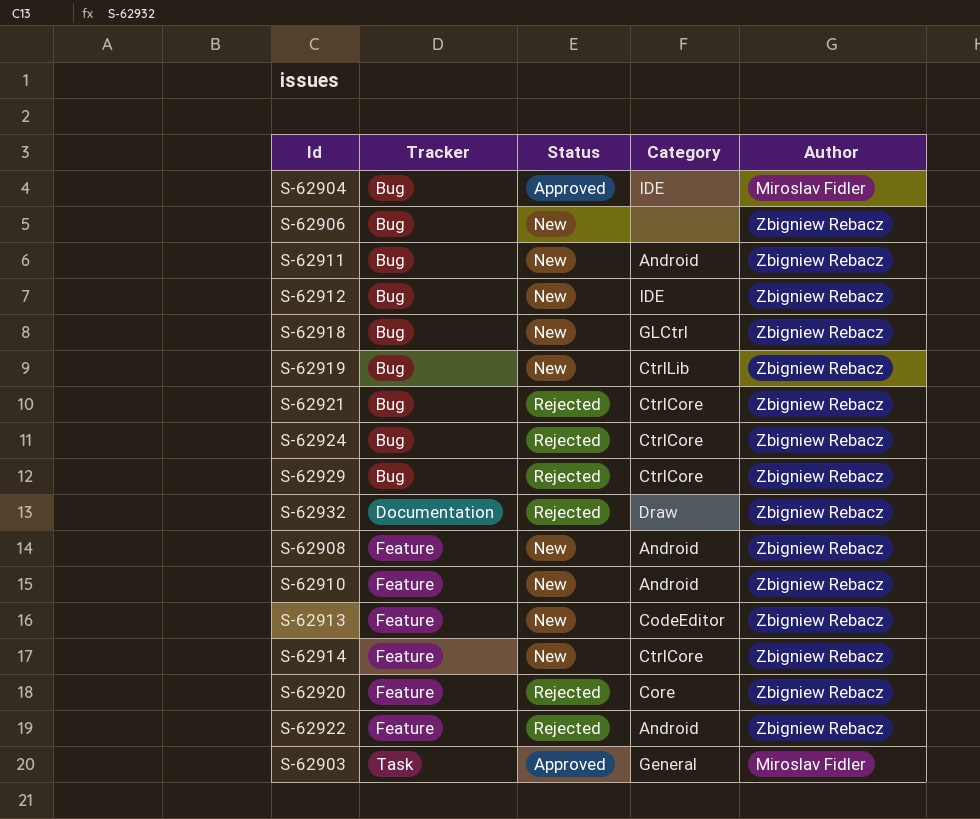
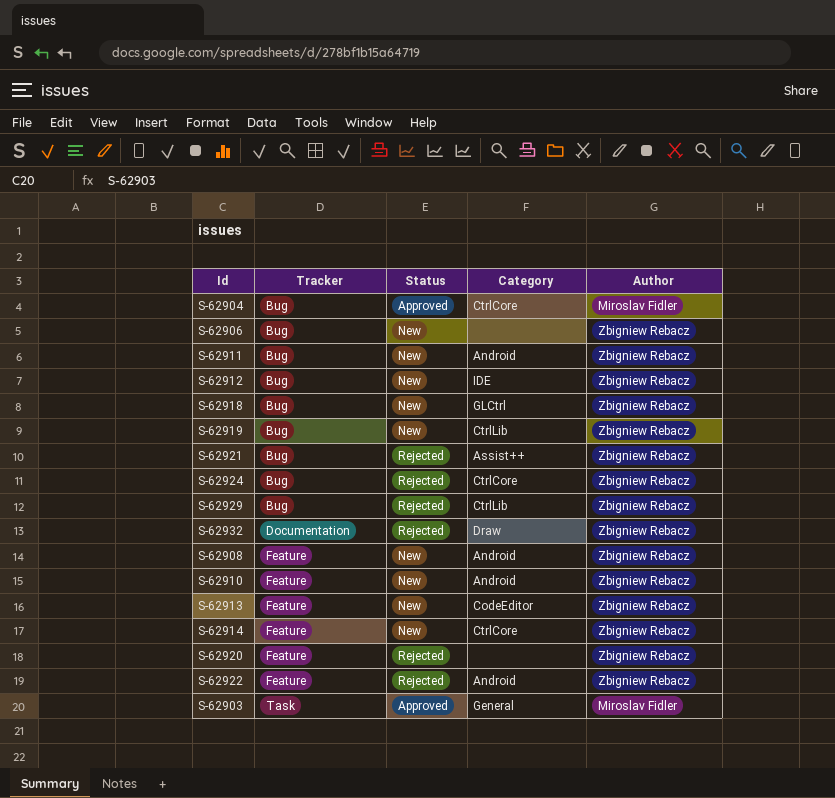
S-62904 | Category: IDE -> CtrlCore
S-62921 | Category: CtrlCore -> Assist++
S-62929 | Category: CtrlCore -> CtrlLib
S-62920 | Category: Core -> none

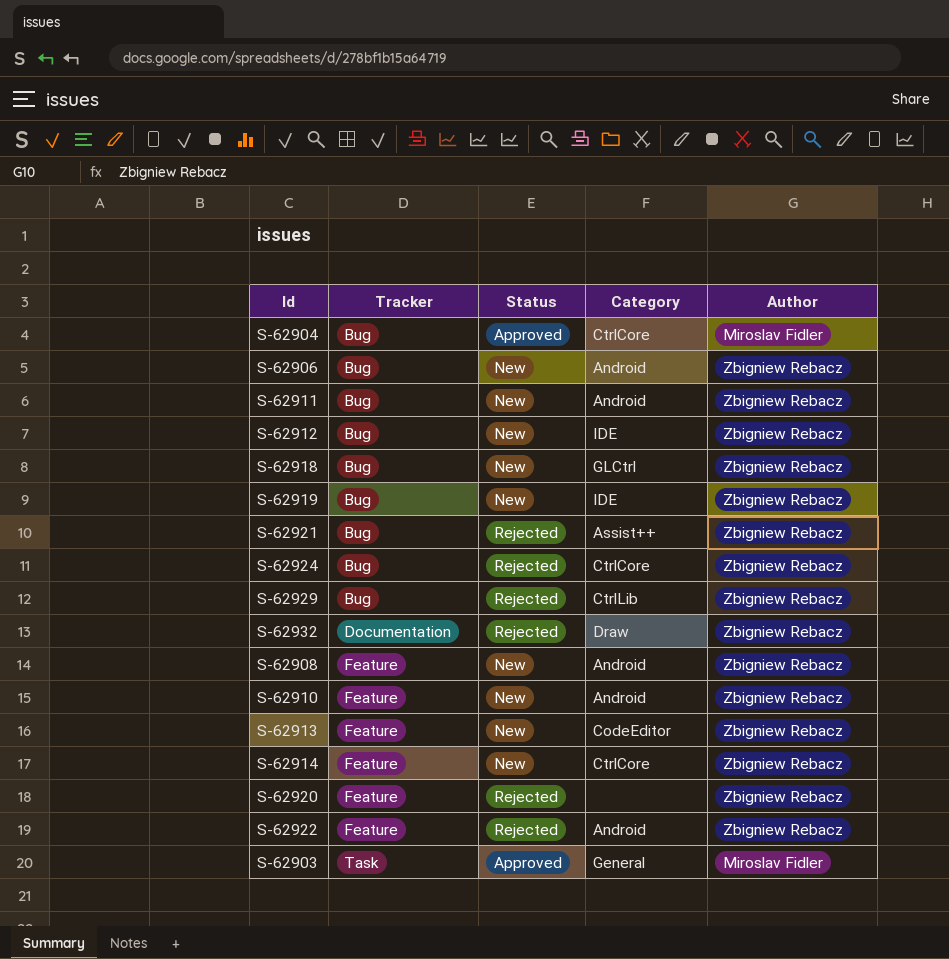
S-62906 | Category: none -> Android
S-62919 | Category: CtrlLib -> IDE

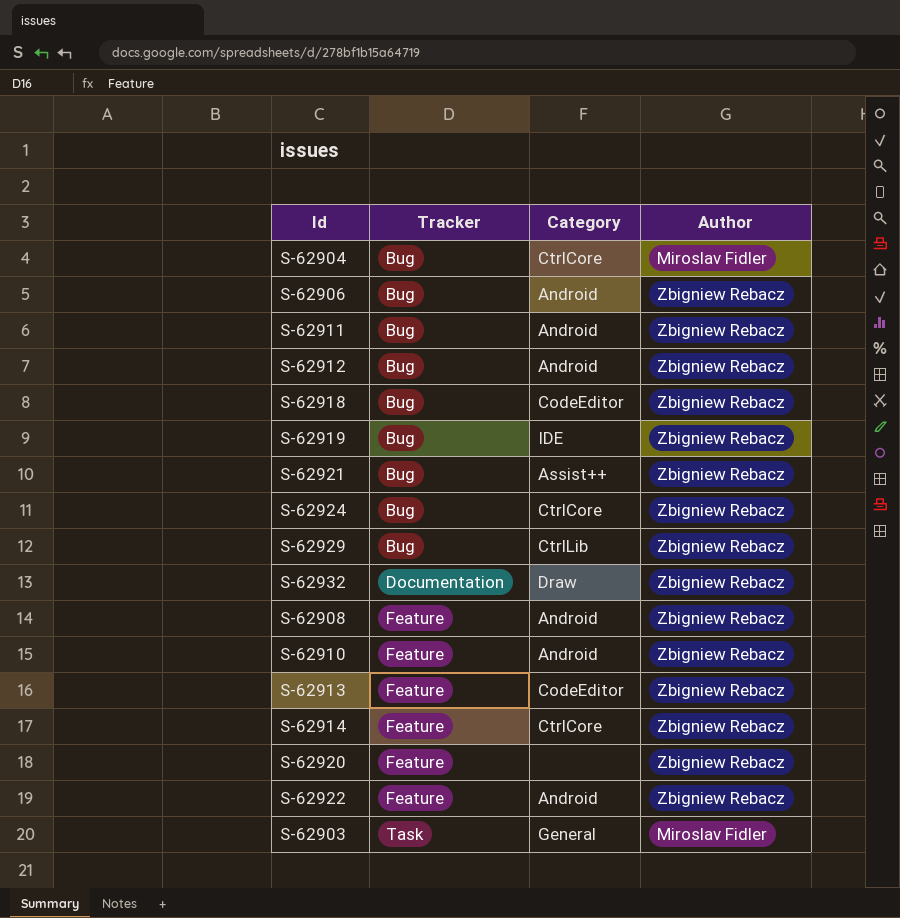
column Status | position: 3 -> none
S-62912 | Category: IDE -> Android
S-62918 | Category: GLCtrl -> CodeEditor

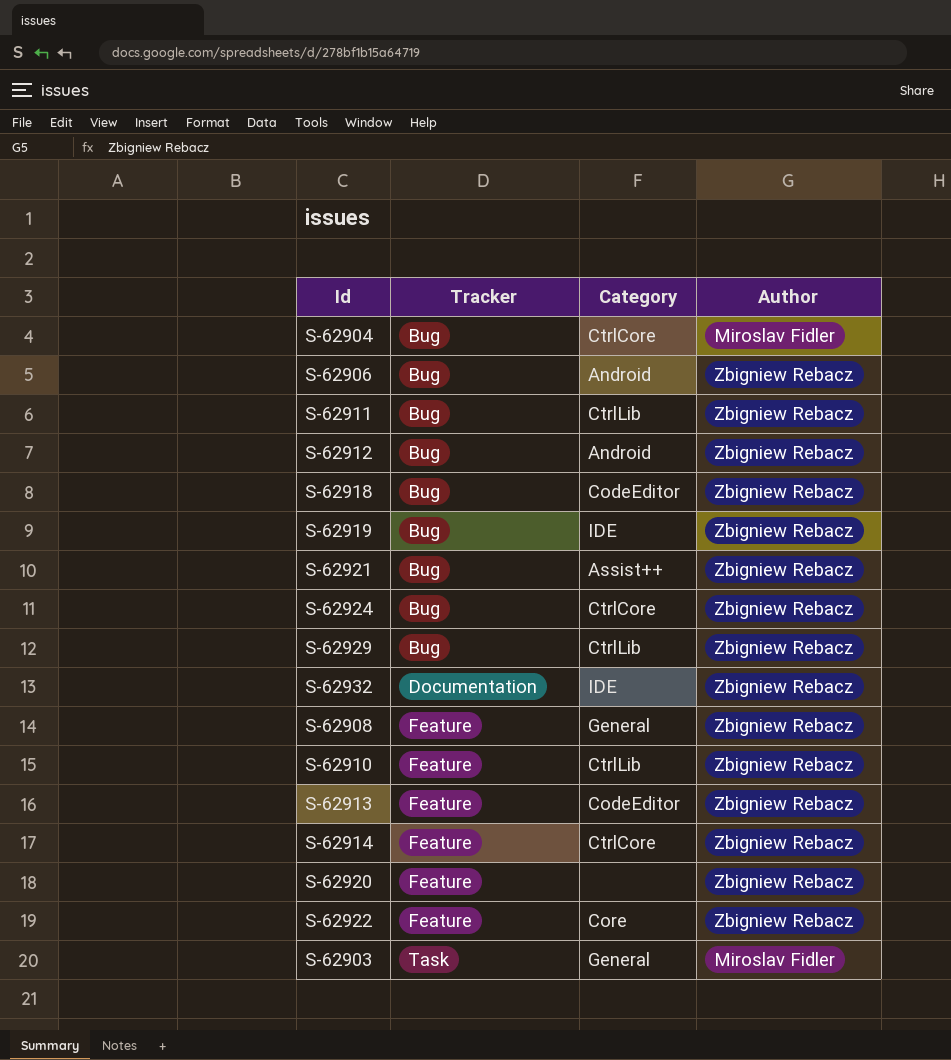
S-62911 | Category: Android -> CtrlLib
S-62932 | Category: Draw -> IDE
S-62908 | Category: Android -> General
S-62910 | Category: Android -> CtrlLib
S-62922 | Category: Android -> Core

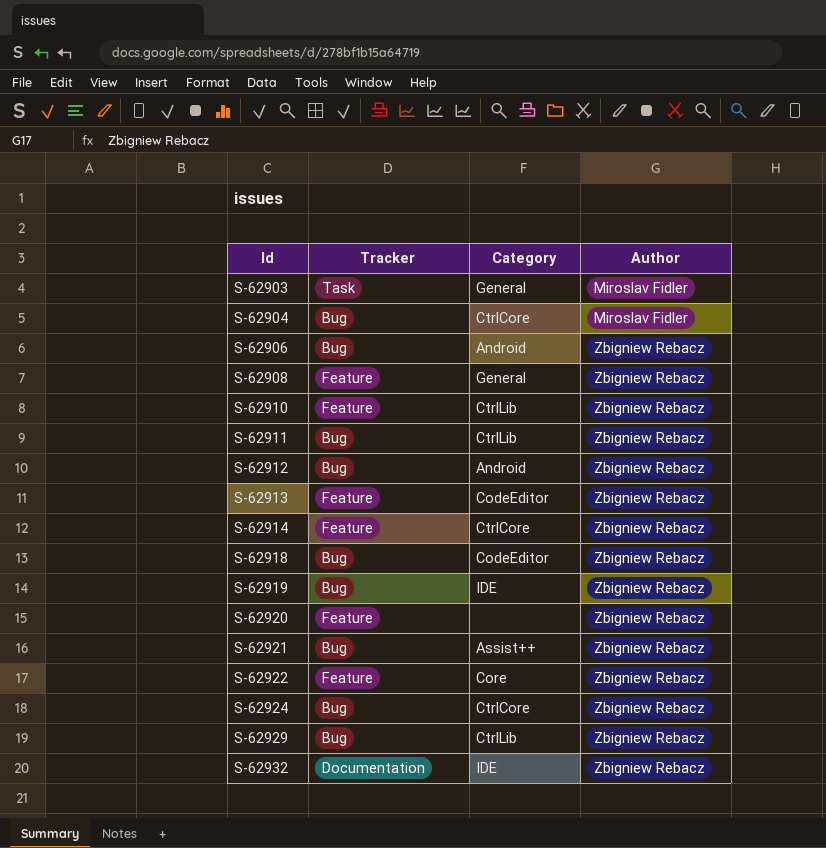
row order: Tracker ascending -> Id ascending

